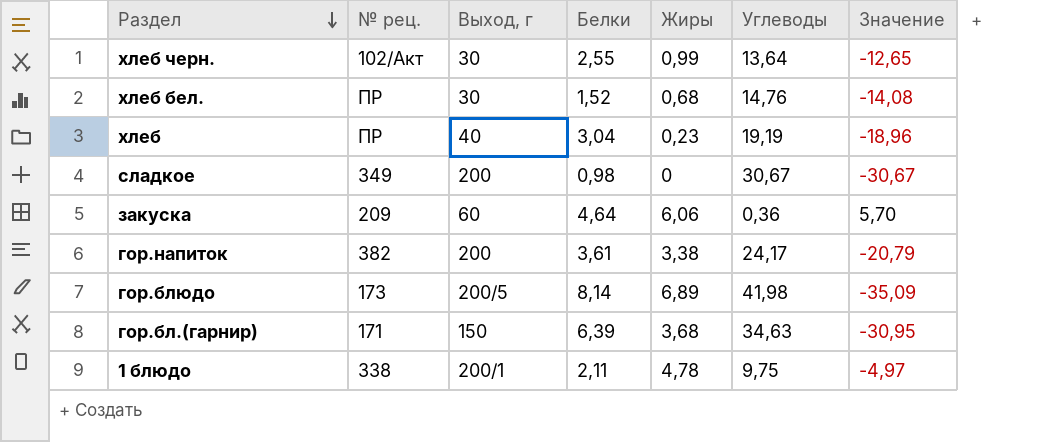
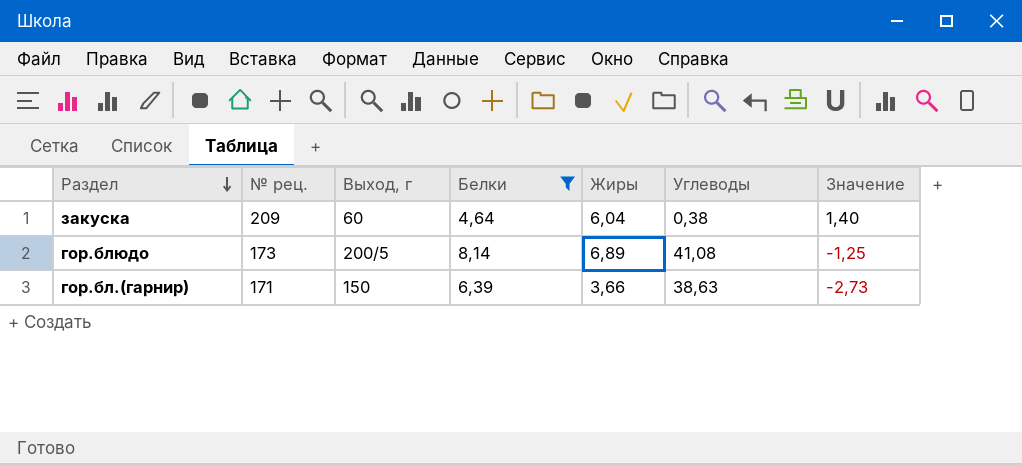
filter: none -> Белки >= 4,64
column Значение | formula: [Жиры] - [Углеводы] -> [Жиры] - [Белки]
закуска | Жиры: 6,06 -> 6,04
закуска | Углеводы: 0,36 -> 0,38
гор.блюдо | Углеводы: 41,98 -> 41,08
гор.бл.(гарнир) | Жиры: 3,68 -> 3,66
гор.бл.(гарнир) | Углеводы: 34,63 -> 38,63

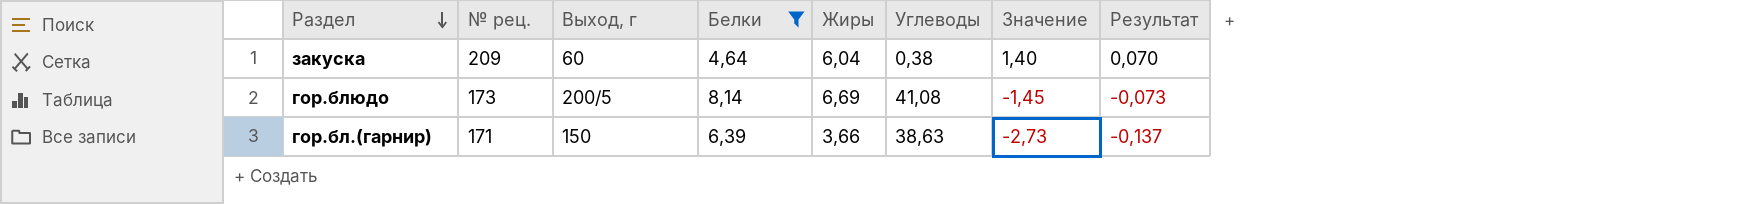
column Результат | formula: none -> [Значение] * 0,05
гор.блюдо | Жиры: 6,89 -> 6,69
гор.блюдо | Значение: -1,25 -> -1,45

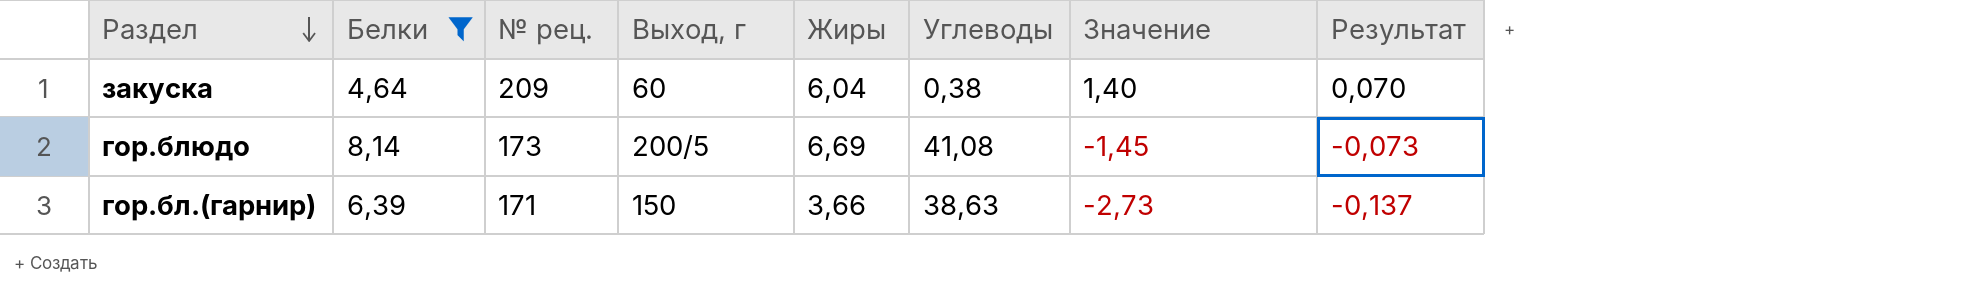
column Белки | position: 4 -> 2

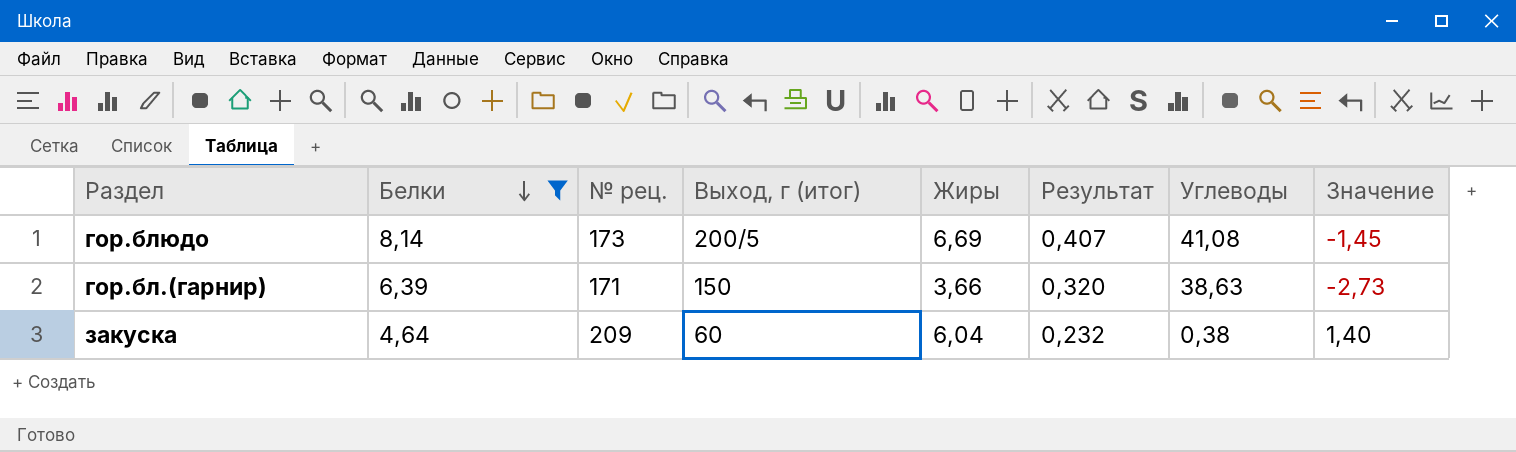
row order: Раздел descending -> Белки descending
column name: Выход, г -> Выход, г (итог)
column Результат | formula: [Значение] * 0,05 -> [Белки] * 0,05
column Результат | position: 8 -> 6

